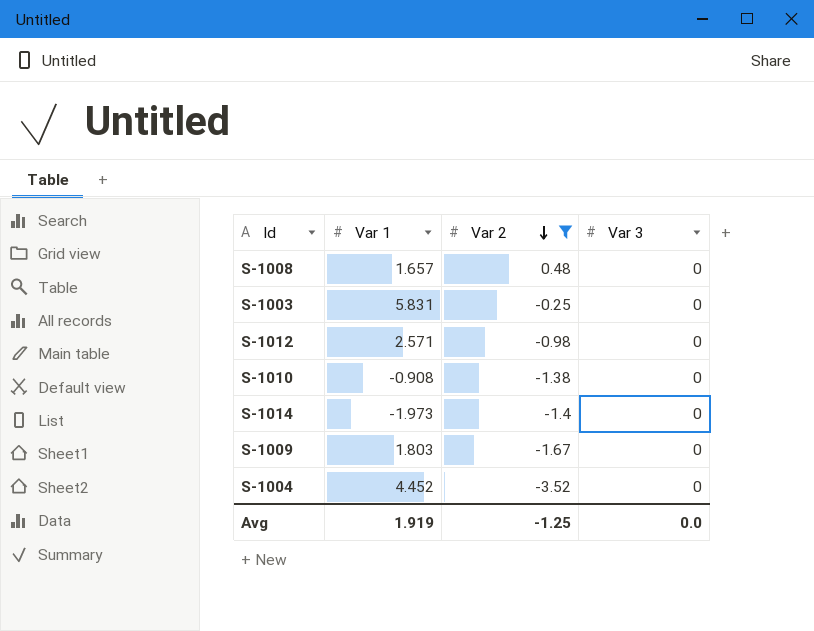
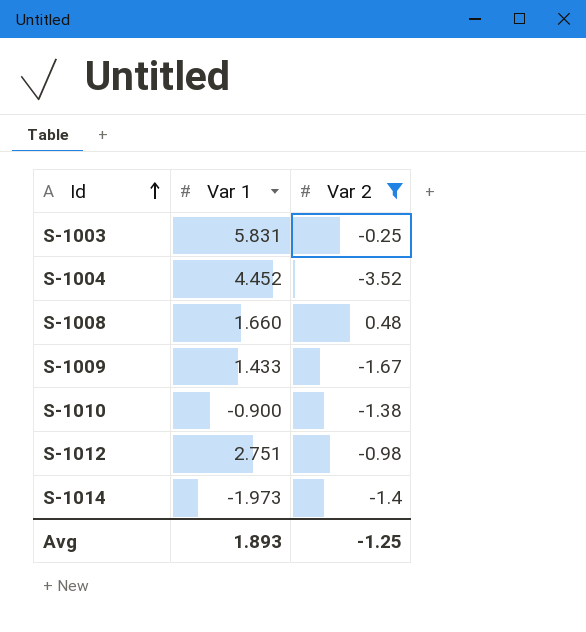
row order: Var 2 descending -> Id ascending
column Var 3 | position: 4 -> none
S-1008 | Var 1: 1.657 -> 1.660
S-1009 | Var 1: 1.803 -> 1.433
S-1010 | Var 1: -0.908 -> -0.900
S-1012 | Var 1: 2.571 -> 2.751
Avg | Var 1: 1.919 -> 1.893

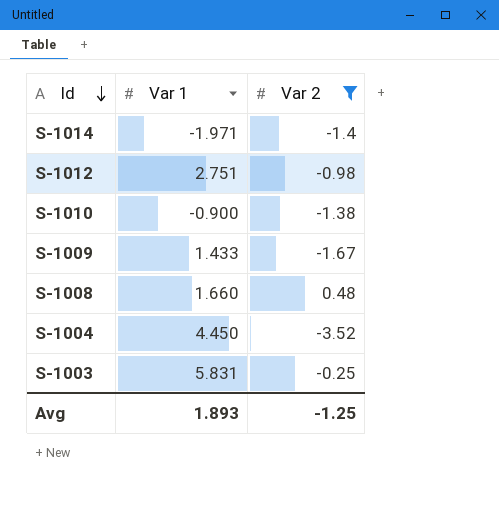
row order: Id ascending -> Id descending
S-1014 | Var 1: -1.973 -> -1.971
S-1004 | Var 1: 4.452 -> 4.450

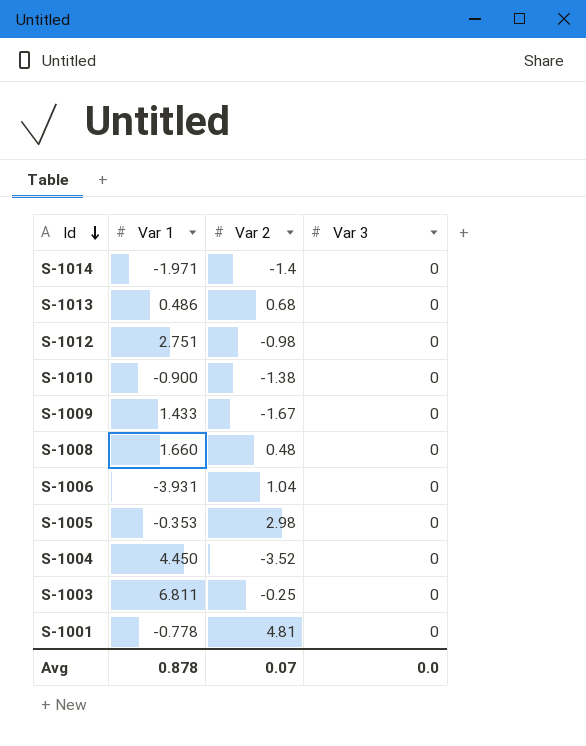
filter: Var 2 <= 0.48 -> none
column Var 3 | position: none -> 4
S-1003 | Var 1: 5.831 -> 6.811
Avg | Var 1: 1.893 -> 0.878
Avg | Var 2: -1.25 -> 0.07

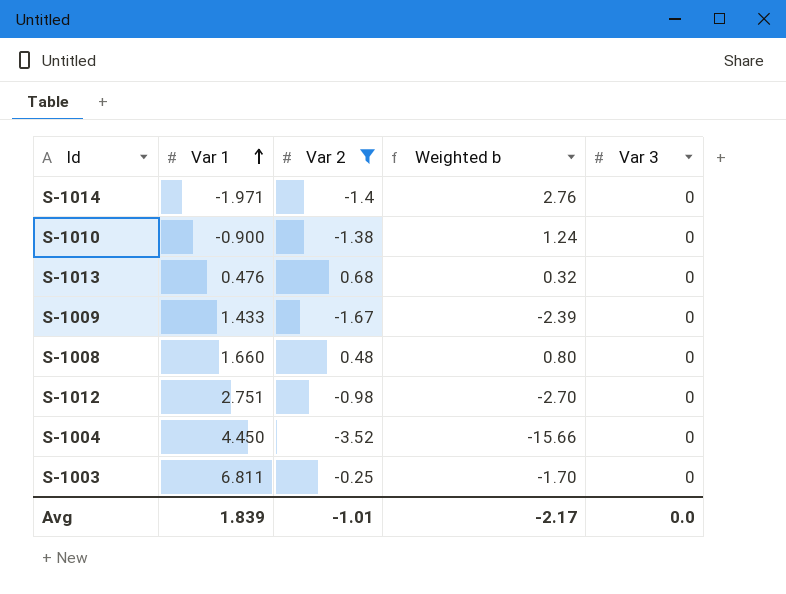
filter: none -> Var 2 <= 0.68
row order: Id descending -> Var 1 ascending
column Weighted b | formula: none -> [Var 1] * [Var 2]
S-1013 | Var 1: 0.486 -> 0.476
Avg | Var 1: 0.878 -> 1.839
Avg | Var 2: 0.07 -> -1.01

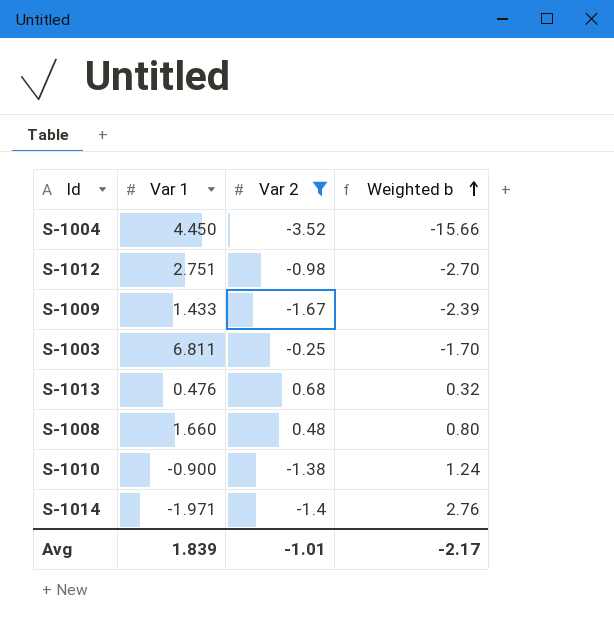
row order: Var 1 ascending -> Weighted b ascending
column Var 3 | position: 5 -> none

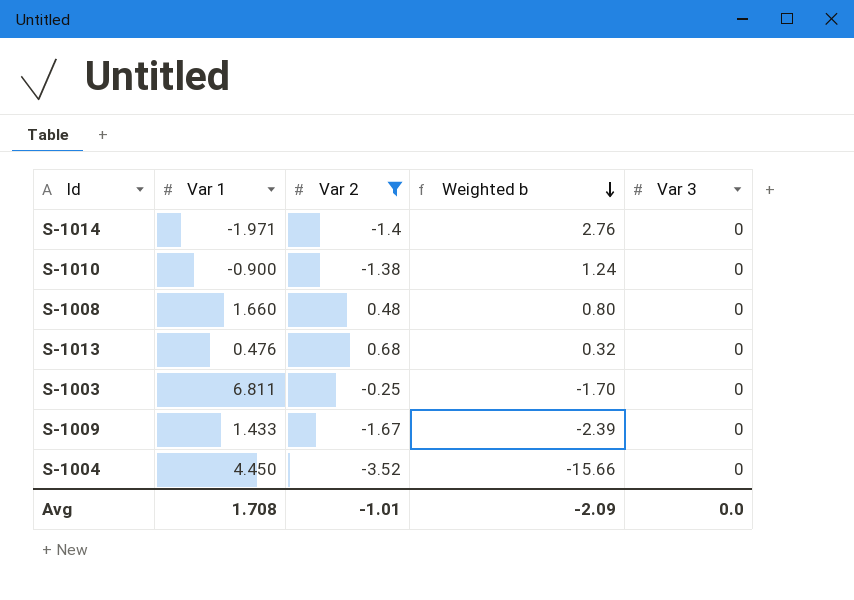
row order: Weighted b ascending -> Weighted b descending
column Var 3 | position: none -> 5
row S-1012: 2.751 | -0.98 | -2.70 -> none
Avg | Var 1: 1.839 -> 1.708
Avg | Weighted b: -2.17 -> -2.09

